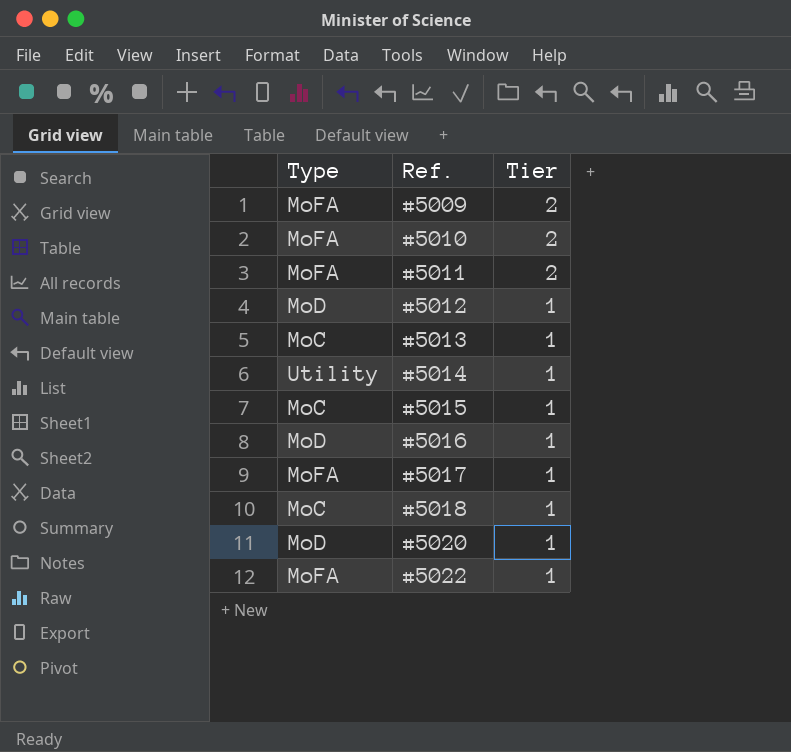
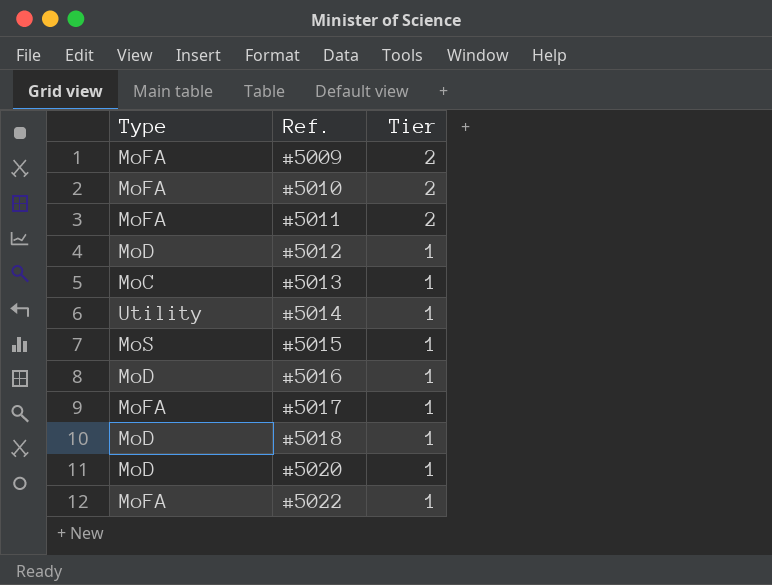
#5015 | Type: MoC -> MoS
#5018 | Type: MoC -> MoD

